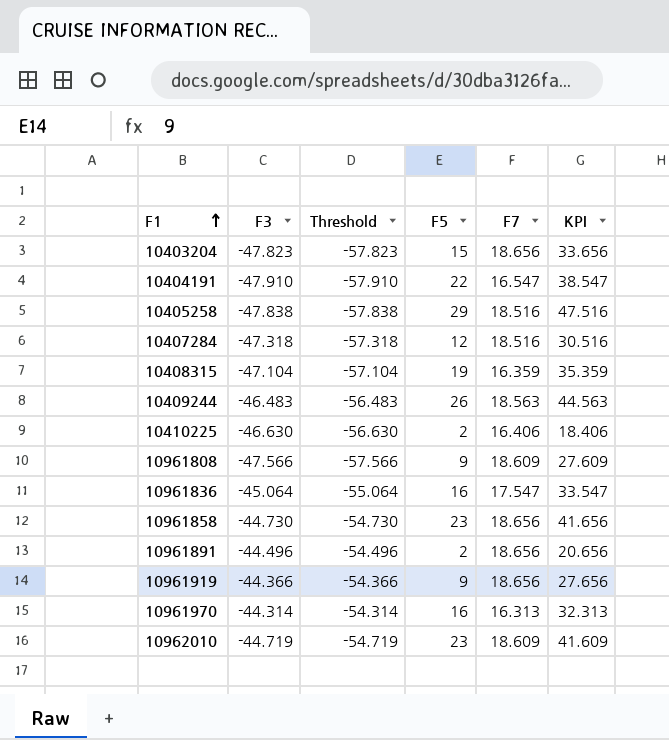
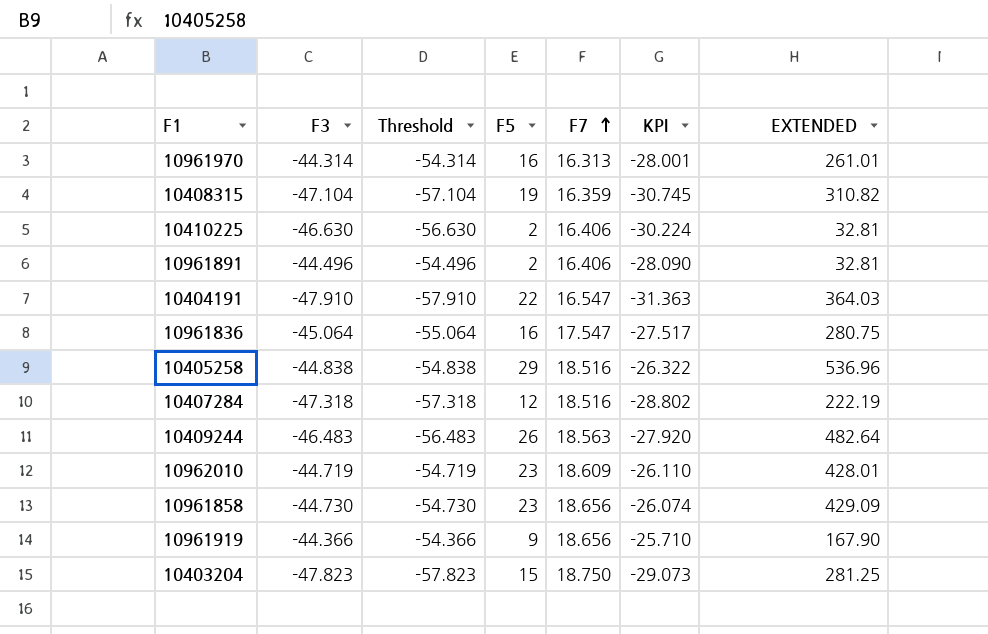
row order: F1 ascending -> F7 ascending
column KPI | formula: [F5] + [F7] -> [F3] + [F7]
column EXTENDED | formula: none -> [F5] * [F7]
row 10961808: -47.566 | -57.566 | 9 | 18.609 | 27.609 -> none
10961891 | F7: 18.656 -> 16.406
10405258 | F3: -47.838 -> -44.838
10405258 | Threshold: -57.838 -> -54.838
10403204 | F7: 18.656 -> 18.750

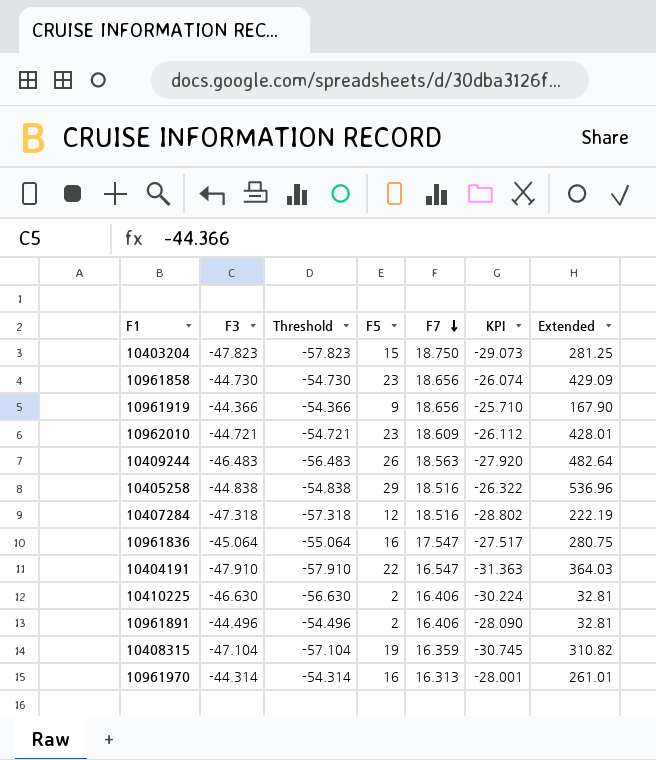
row order: F7 ascending -> F7 descending
column name: EXTENDED -> Extended
10962010 | F3: -44.719 -> -44.721
10962010 | Threshold: -54.719 -> -54.721
10962010 | KPI: -26.110 -> -26.112

